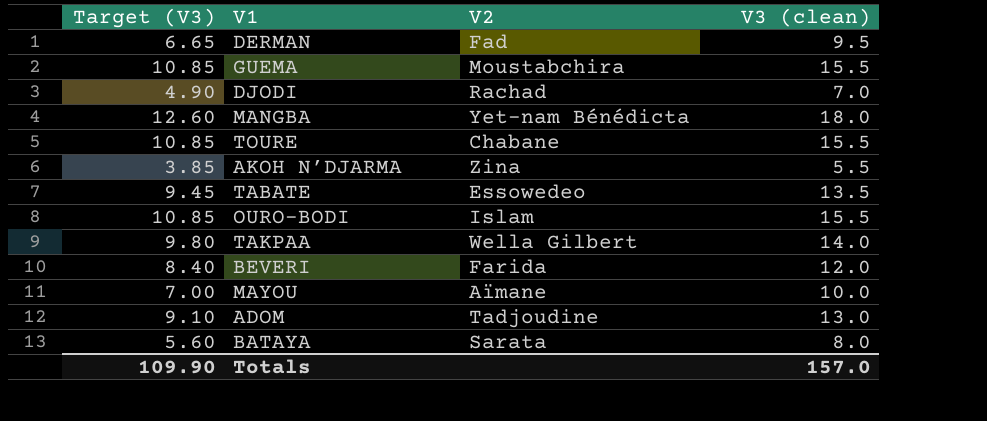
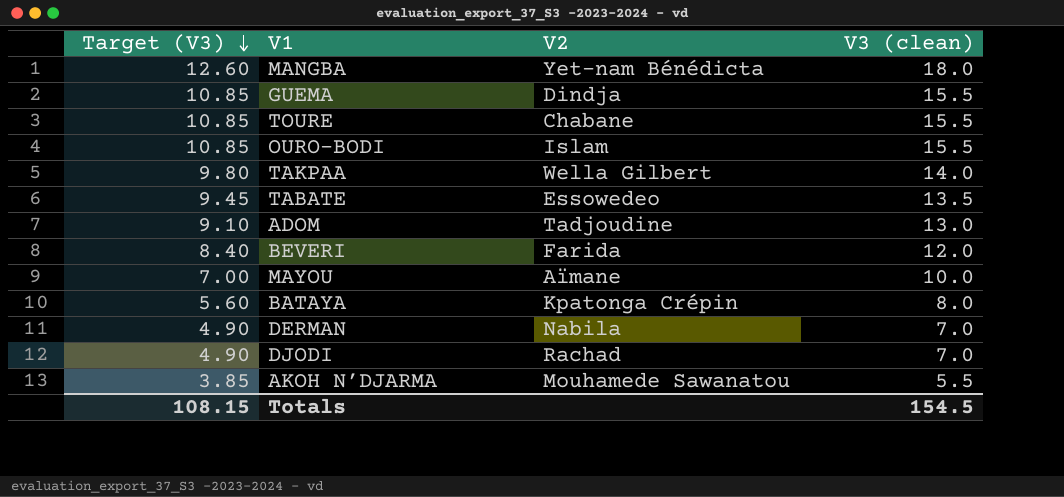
row order: none -> Target (V3) descending
GUEMA | V2: Moustabchira -> Dindja
BATAYA | V2: Sarata -> Kpatonga Crépin
DERMAN | Target (V3): 6.65 -> 4.90
DERMAN | V2: Fad -> Nabila
DERMAN | V3 (clean): 9.5 -> 7.0
AKOH N’DJARMA | V2: Zina -> Mouhamede Sawanatou
Totals | Target (V3): 109.90 -> 108.15
Totals | V3 (clean): 157.0 -> 154.5

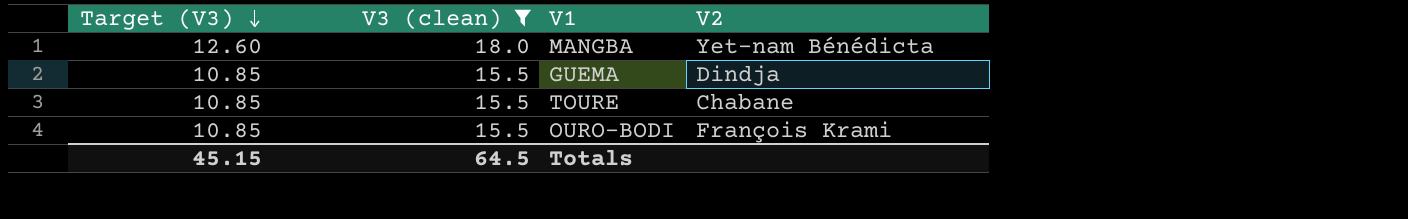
filter: none -> V3 (clean) >= 15.5
column V3 (clean) | position: 4 -> 2
OURO-BODI | V2: Islam -> François Krami
Totals | Target (V3): 108.15 -> 45.15
Totals | V3 (clean): 154.5 -> 64.5

